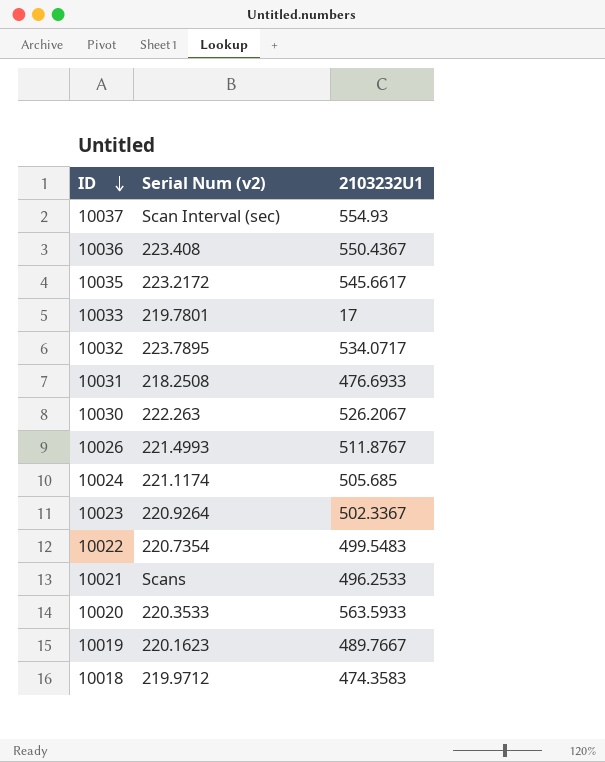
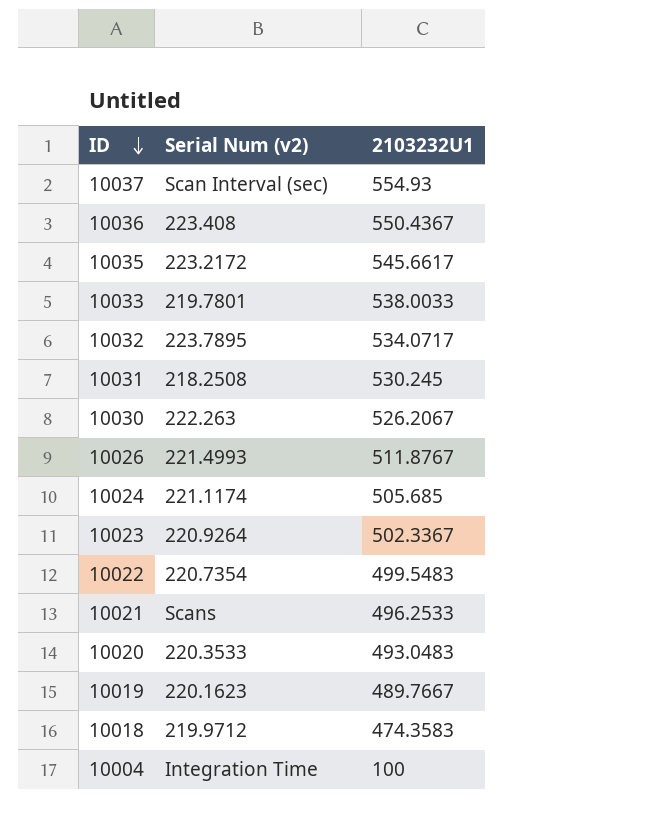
10033 | 2103232U1: 17 -> 538.0033
10031 | 2103232U1: 476.6933 -> 530.245
10020 | 2103232U1: 563.5933 -> 493.0483
row 10004: none -> Integration Time | 100

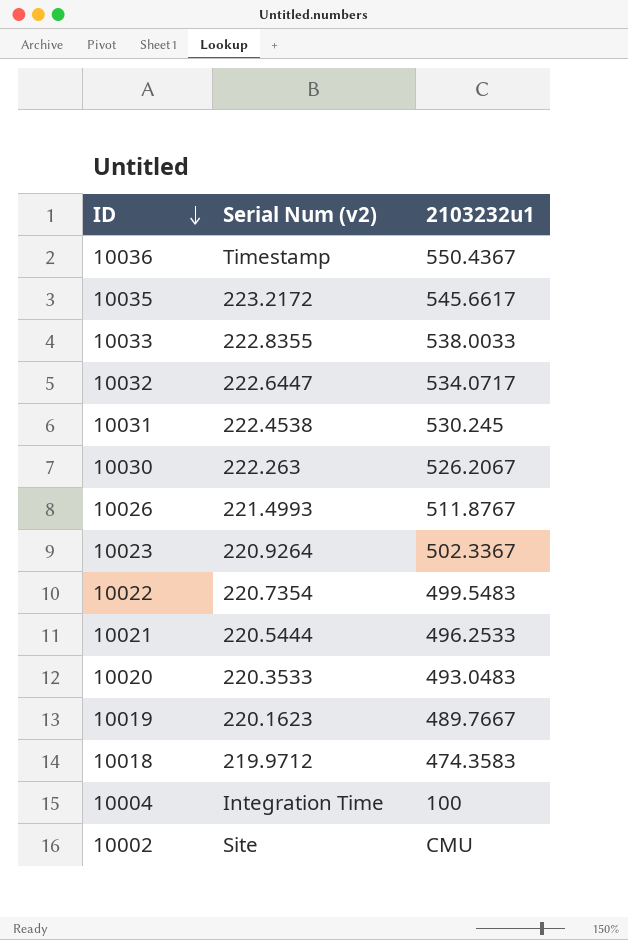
column name: 2103232U1 -> 2103232u1
row 10037: Scan Interval (sec) | 554.93 -> none
row 10024: 221.1174 | 505.685 -> none
10036 | Serial Num (v2): 223.408 -> Timestamp
10033 | Serial Num (v2): 219.7801 -> 222.8355
10032 | Serial Num (v2): 223.7895 -> 222.6447
10031 | Serial Num (v2): 218.2508 -> 222.4538
10021 | Serial Num (v2): Scans -> 220.5444
row 10002: none -> Site | CMU

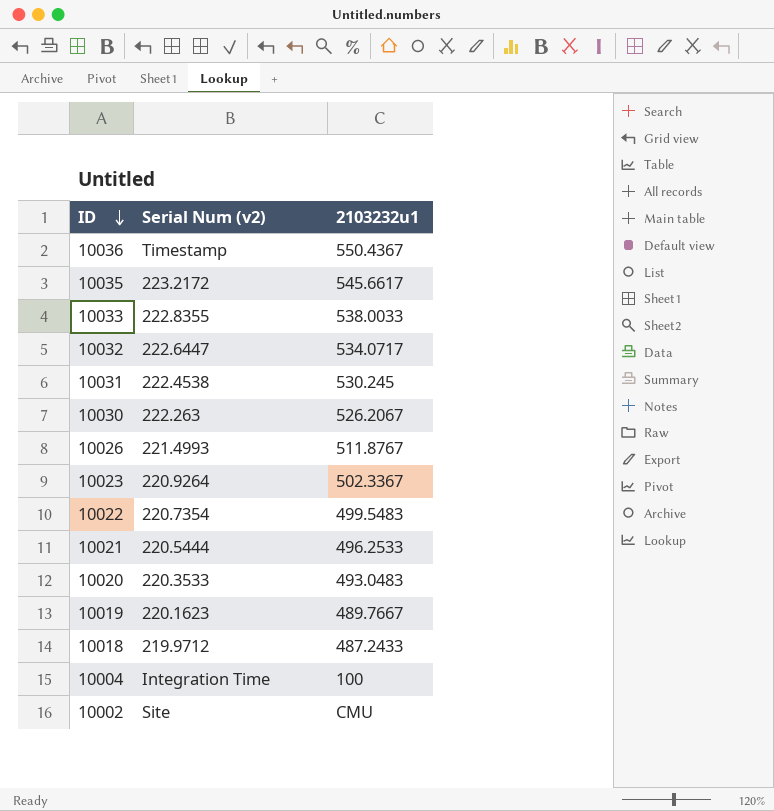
10018 | 2103232u1: 474.3583 -> 487.2433

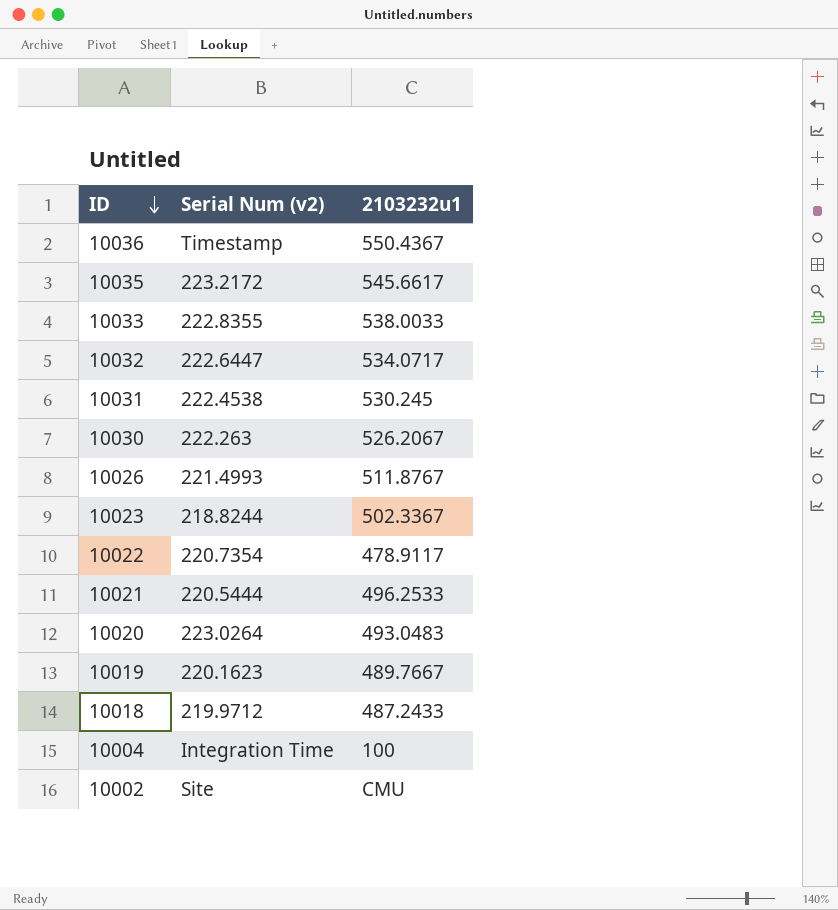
10023 | Serial Num (v2): 220.9264 -> 218.8244
10022 | 2103232u1: 499.5483 -> 478.9117
10020 | Serial Num (v2): 220.3533 -> 223.0264

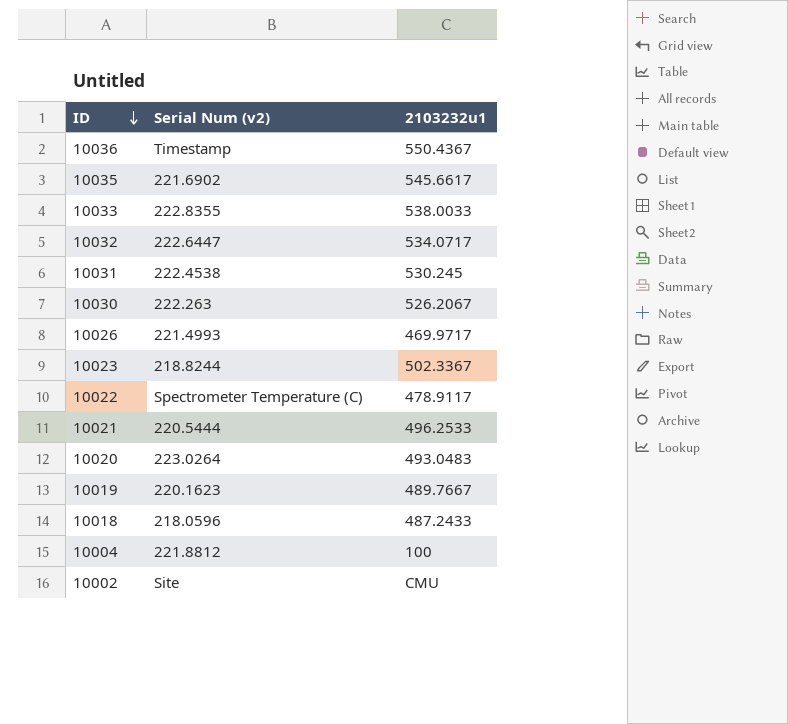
10035 | Serial Num (v2): 223.2172 -> 221.6902
10026 | 2103232u1: 511.8767 -> 469.9717
10022 | Serial Num (v2): 220.7354 -> Spectrometer Temperature (C)
10018 | Serial Num (v2): 219.9712 -> 218.0596
10004 | Serial Num (v2): Integration Time -> 221.8812

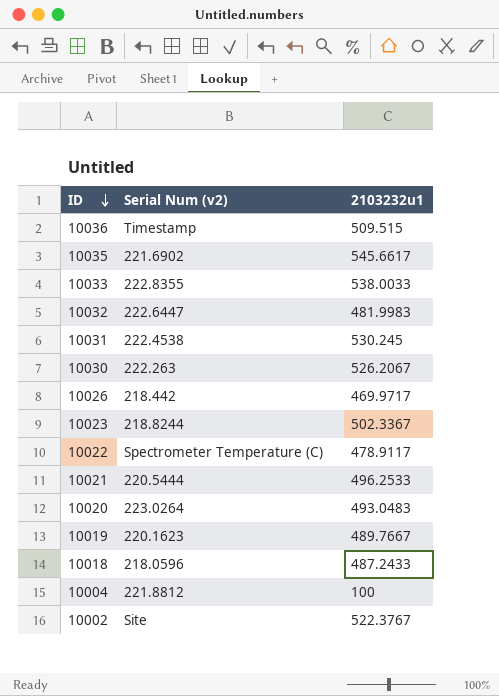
10036 | 2103232u1: 550.4367 -> 509.515
10032 | 2103232u1: 534.0717 -> 481.9983
10026 | Serial Num (v2): 221.4993 -> 218.442
10002 | 2103232u1: CMU -> 522.3767

